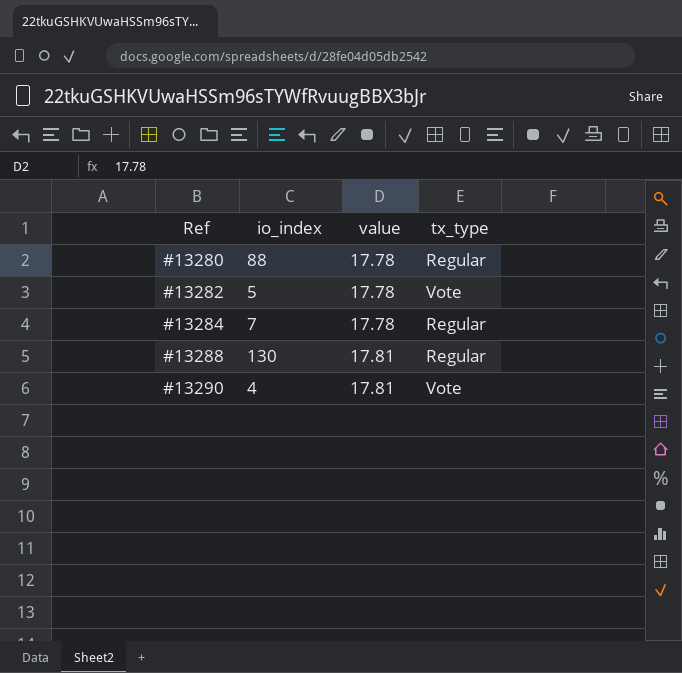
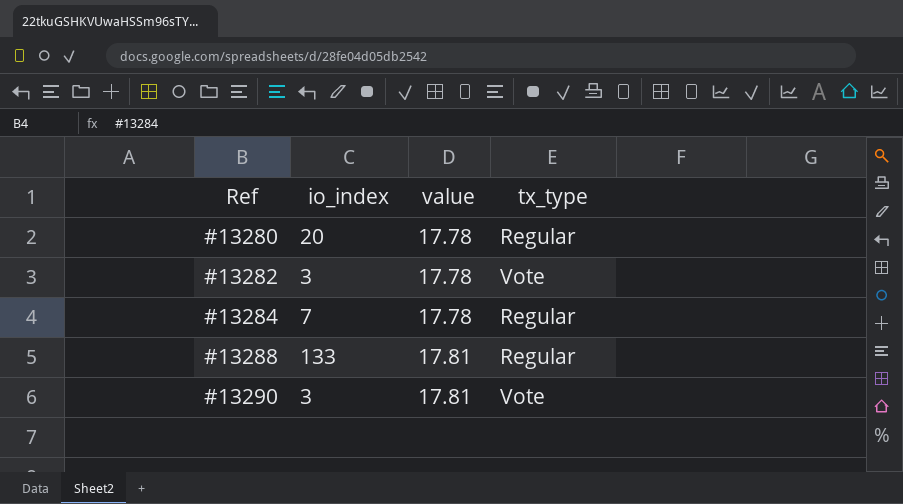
#13280 | io_index: 88 -> 20
#13282 | io_index: 5 -> 3
#13288 | io_index: 130 -> 133
#13290 | io_index: 4 -> 3

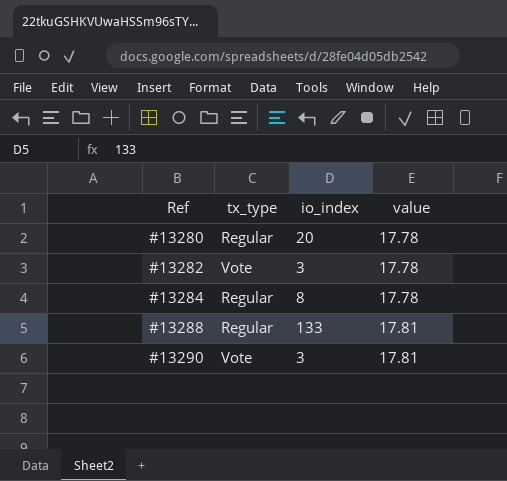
column tx_type | position: 4 -> 2
#13284 | io_index: 7 -> 8

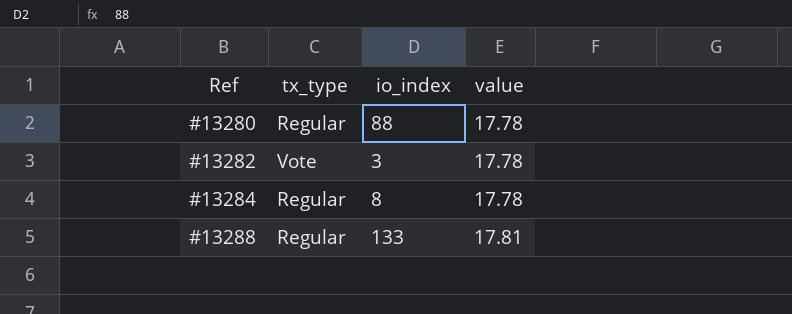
row #13290: Vote | 3 | 17.81 -> none
#13280 | io_index: 20 -> 88

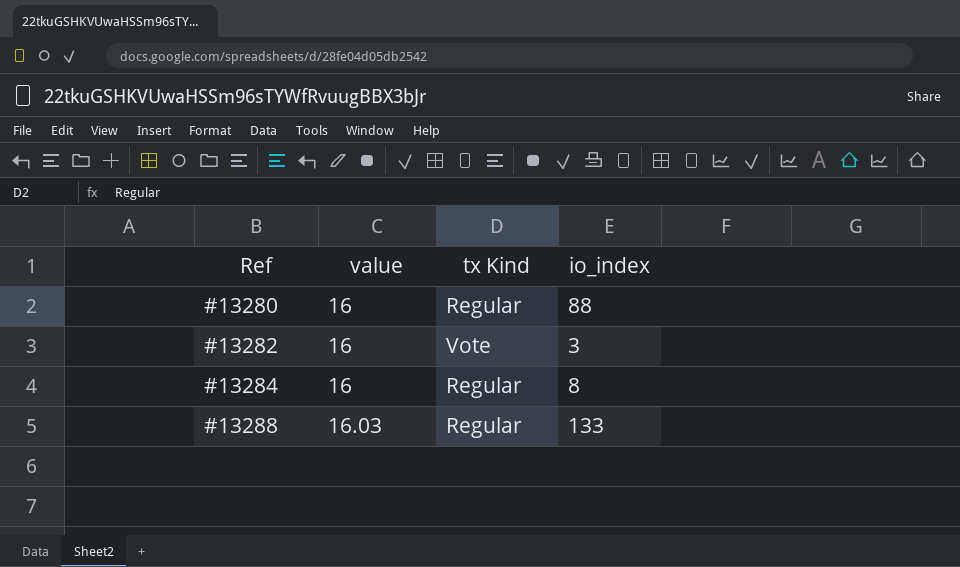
column value | position: 4 -> 2
column name: tx_type -> tx Kind
#13280 | value: 17.78 -> 16
#13282 | value: 17.78 -> 16
#13284 | value: 17.78 -> 16
#13288 | value: 17.81 -> 16.03

